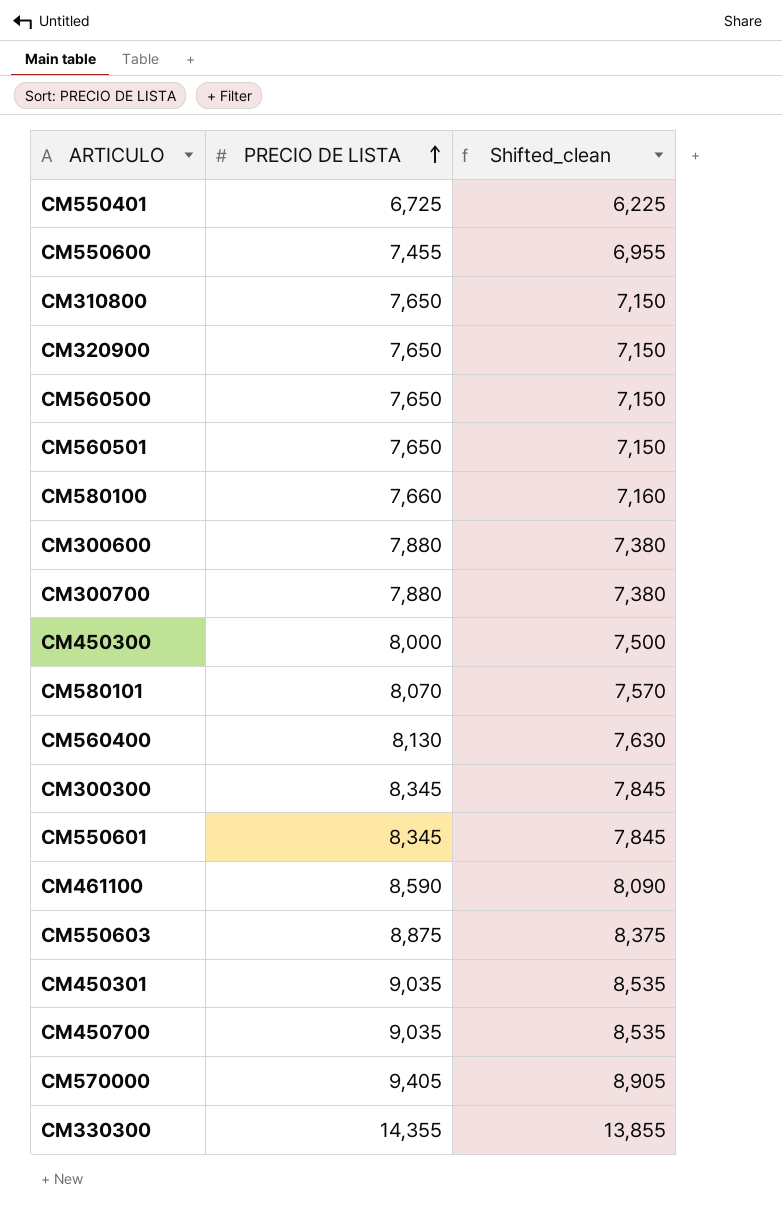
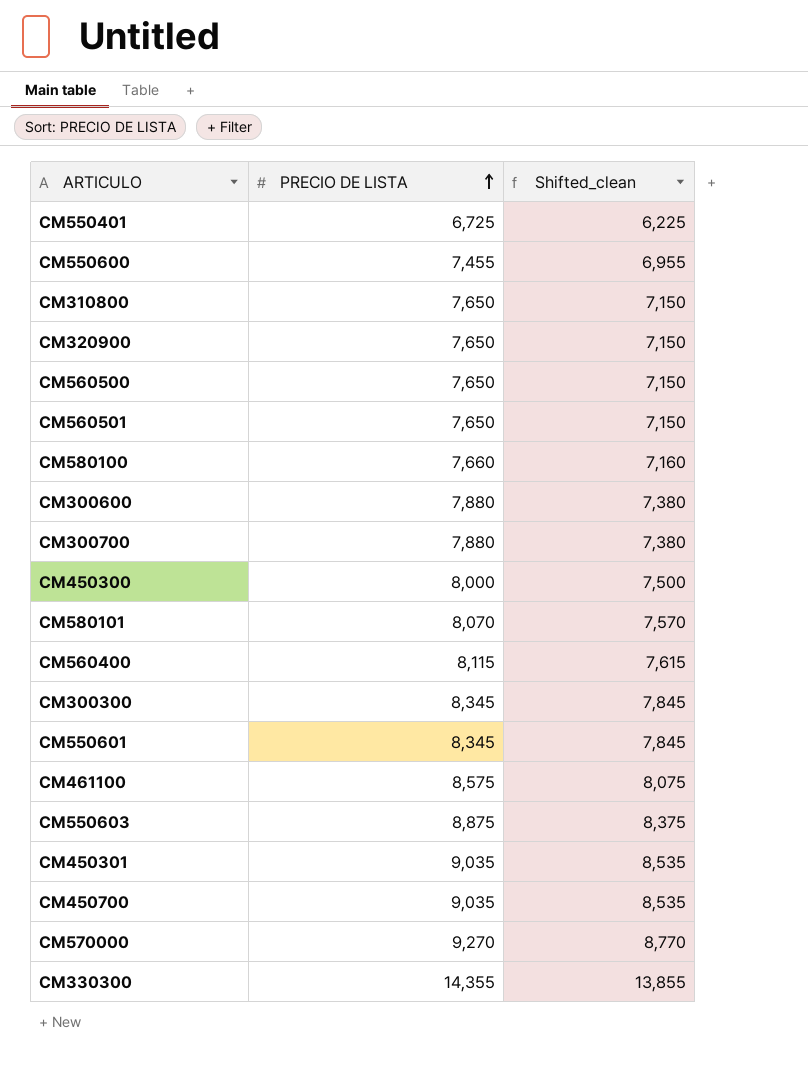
CM560400 | PRECIO DE LISTA: 8,130 -> 8,115
CM560400 | Shifted_clean: 7,630 -> 7,615
CM461100 | PRECIO DE LISTA: 8,590 -> 8,575
CM461100 | Shifted_clean: 8,090 -> 8,075
CM570000 | PRECIO DE LISTA: 9,405 -> 9,270
CM570000 | Shifted_clean: 8,905 -> 8,770

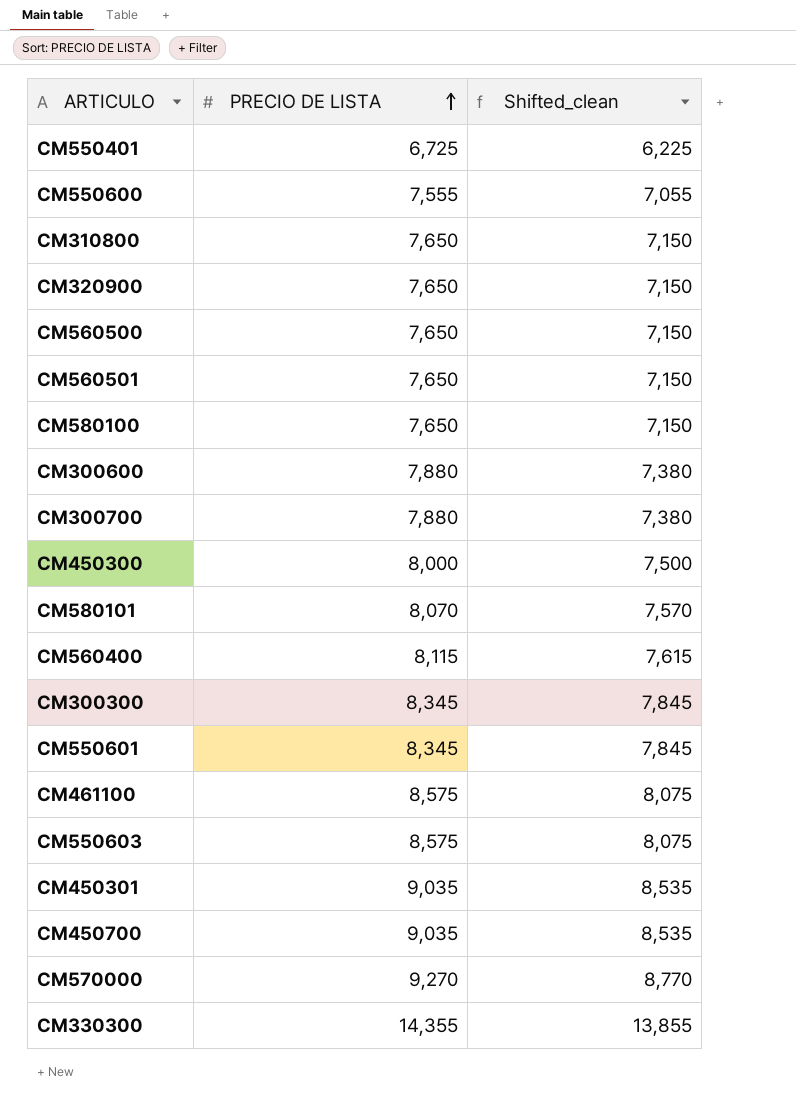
CM550600 | PRECIO DE LISTA: 7,455 -> 7,555
CM550600 | Shifted_clean: 6,955 -> 7,055
CM580100 | PRECIO DE LISTA: 7,660 -> 7,650
CM580100 | Shifted_clean: 7,160 -> 7,150
CM550603 | PRECIO DE LISTA: 8,875 -> 8,575
CM550603 | Shifted_clean: 8,375 -> 8,075

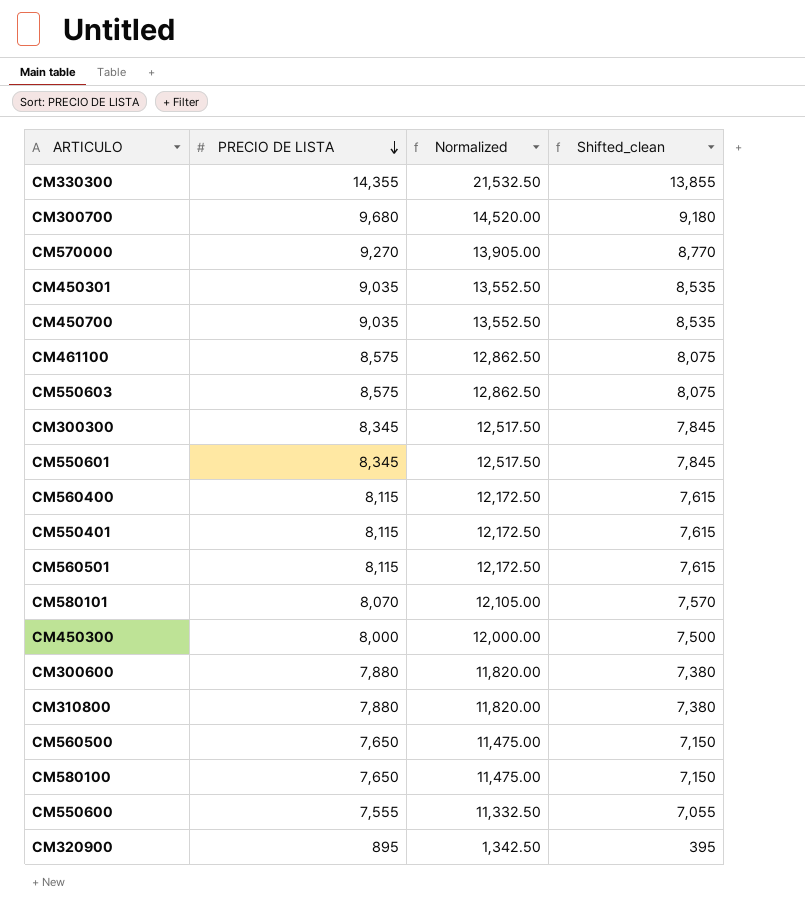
row order: PRECIO DE LISTA ascending -> PRECIO DE LISTA descending
column Normalized | formula: none -> [PRECIO DE LISTA] * 1.5
CM300700 | PRECIO DE LISTA: 7,880 -> 9,680
CM300700 | Shifted_clean: 7,380 -> 9,180
CM550401 | PRECIO DE LISTA: 6,725 -> 8,115
CM550401 | Shifted_clean: 6,225 -> 7,615
CM560501 | PRECIO DE LISTA: 7,650 -> 8,115
CM560501 | Shifted_clean: 7,150 -> 7,615
CM310800 | PRECIO DE LISTA: 7,650 -> 7,880
CM310800 | Shifted_clean: 7,150 -> 7,380
CM320900 | PRECIO DE LISTA: 7,650 -> 895
CM320900 | Shifted_clean: 7,150 -> 395

